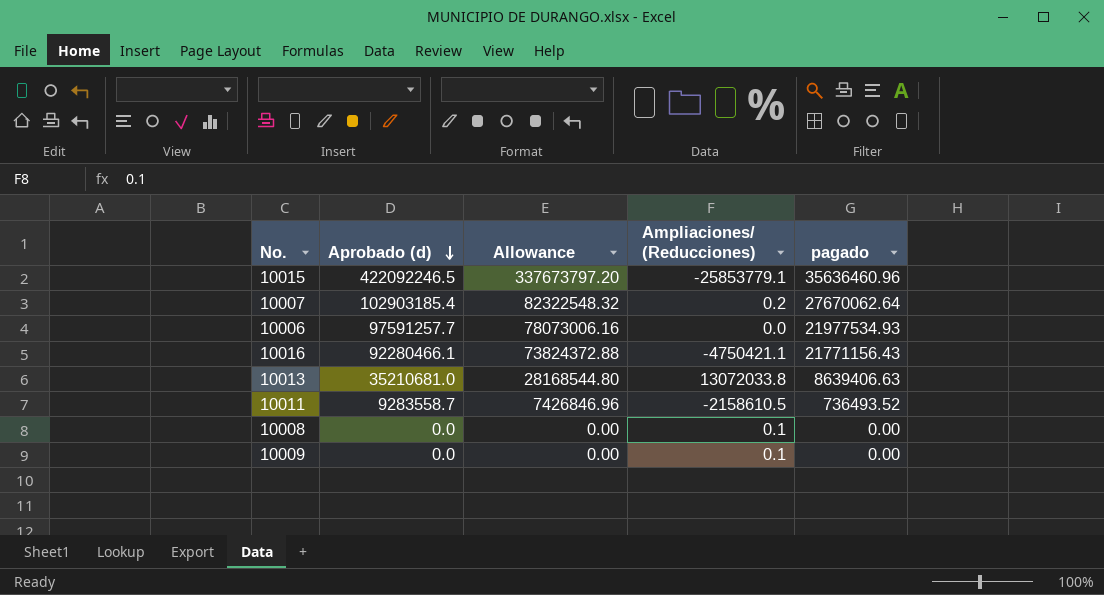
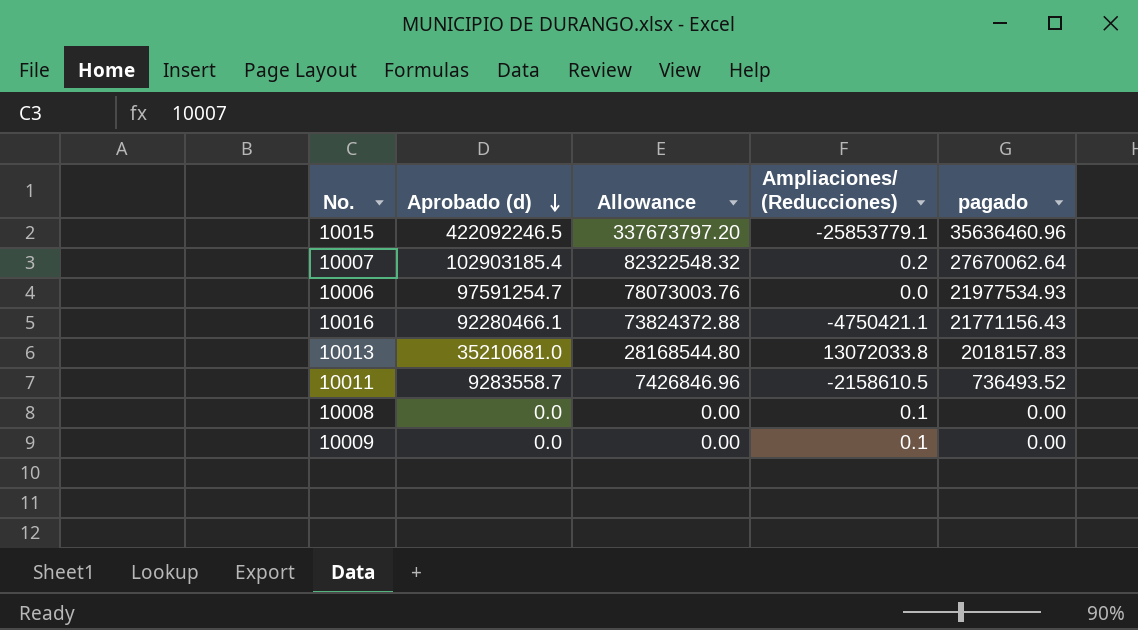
10006 | Aprobado (d): 97591257.7 -> 97591254.7
10006 | Allowance: 78073006.16 -> 78073003.76
10013 | pagado: 8639406.63 -> 2018157.83

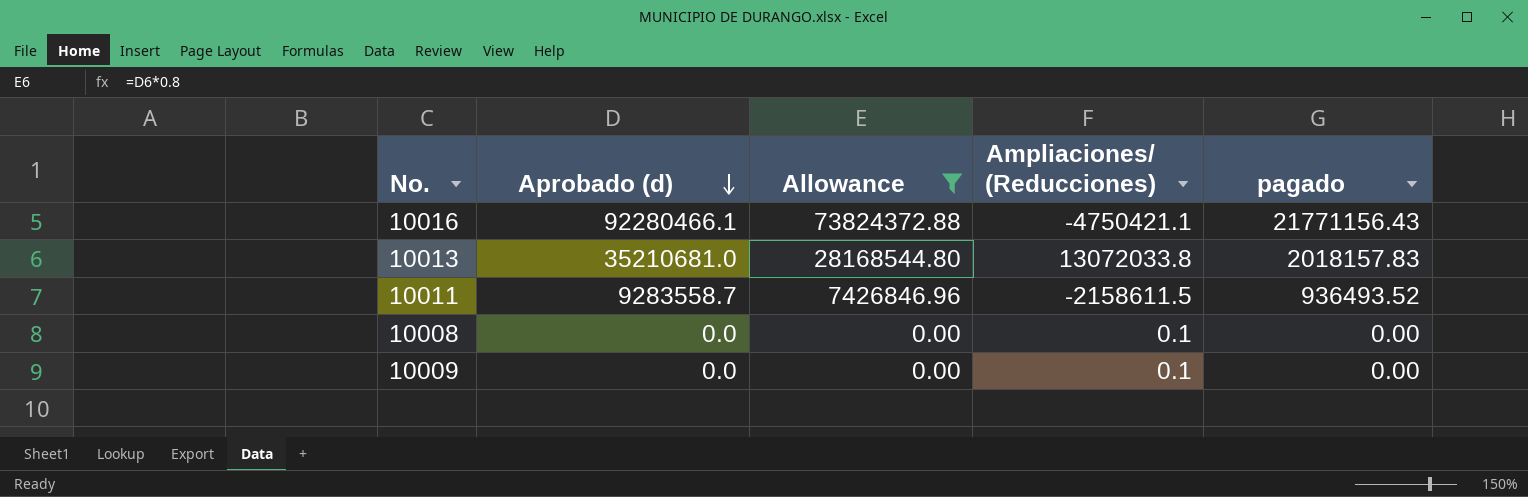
filter: none -> Allowance <= 73824372.88
10011 | Ampliaciones/ (Reducciones): -2158610.5 -> -2158611.5
10011 | pagado: 736493.52 -> 936493.52

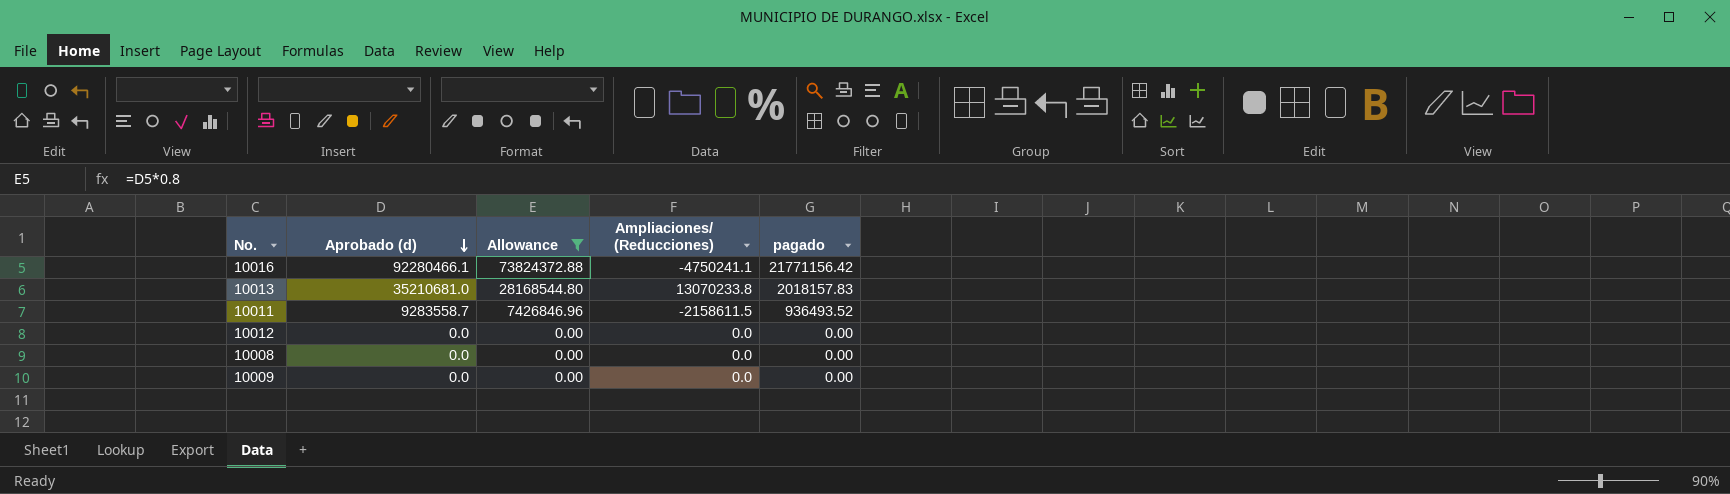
10016 | Ampliaciones/ (Reducciones): -4750421.1 -> -4750241.1
10016 | pagado: 21771156.43 -> 21771156.42
10013 | Ampliaciones/ (Reducciones): 13072033.8 -> 13070233.8
row 10012: none -> 0.0 | 0.00 | 0.0 | 0.00
10008 | Ampliaciones/ (Reducciones): 0.1 -> 0.0
10009 | Ampliaciones/ (Reducciones): 0.1 -> 0.0

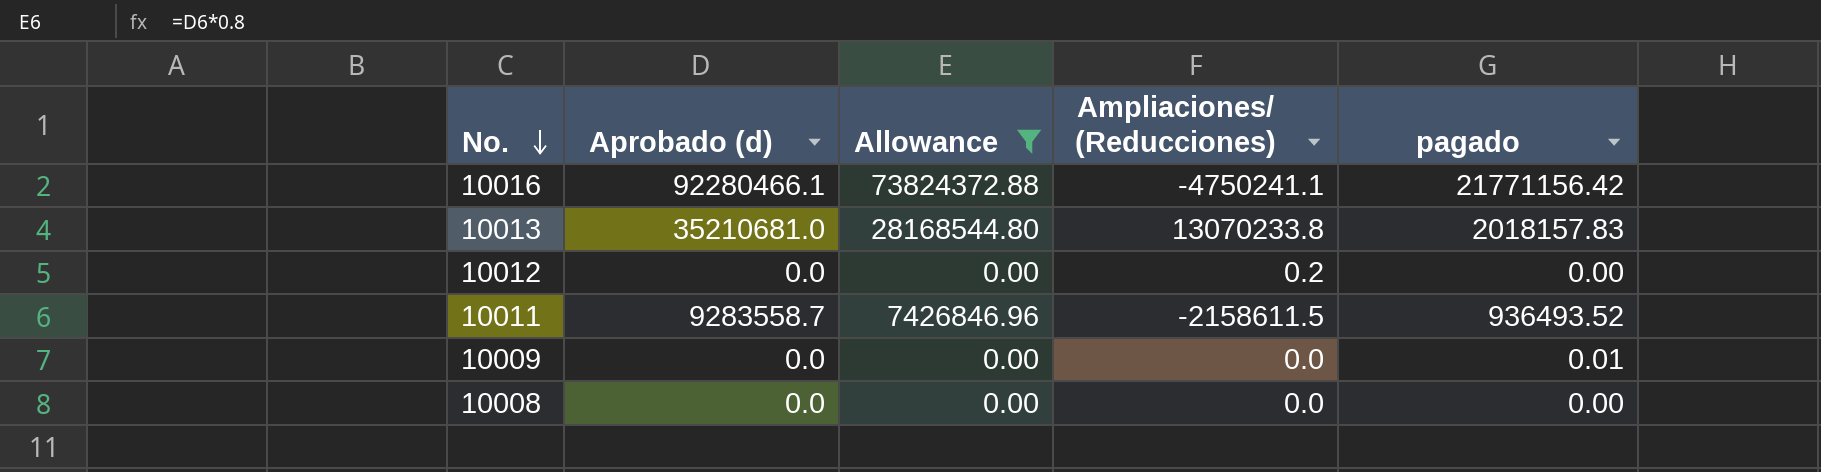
row order: Aprobado (d) descending -> No. descending
10012 | Ampliaciones/ (Reducciones): 0.0 -> 0.2
10009 | pagado: 0.00 -> 0.01

